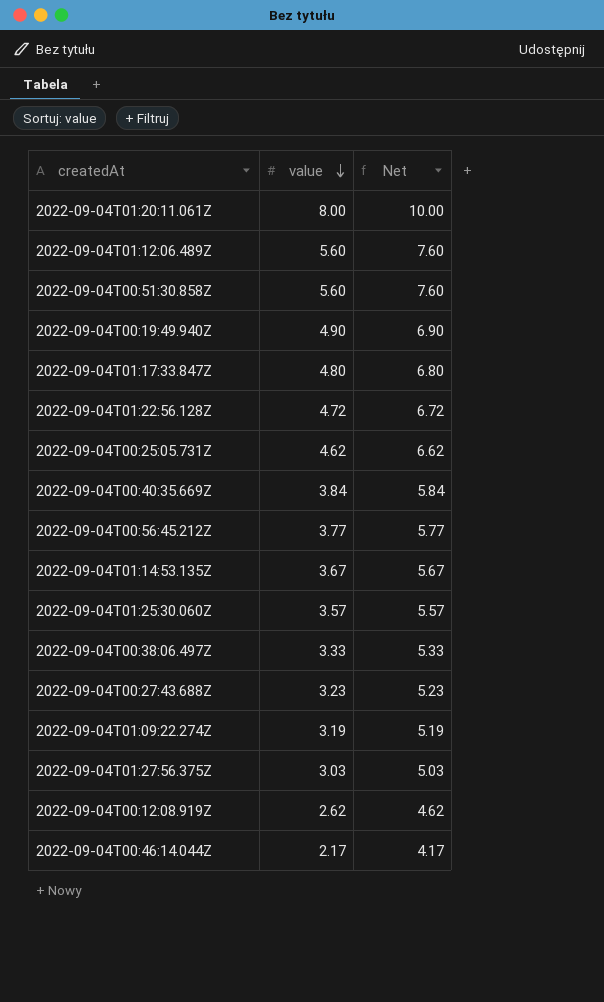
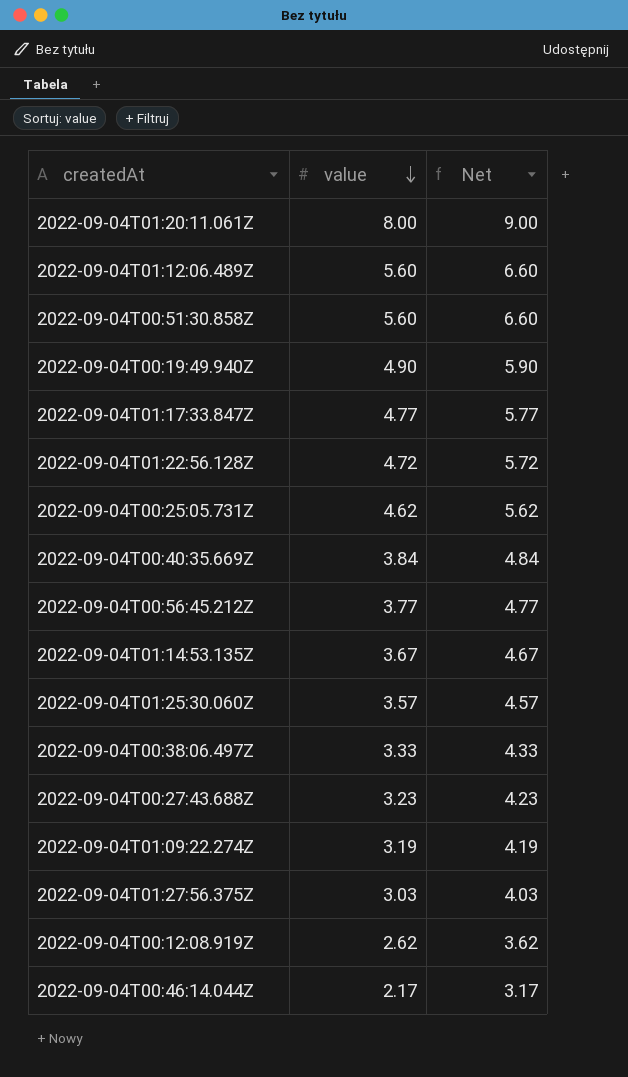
column Net | formula: [value] + 2 -> [value] + 1
2022-09-04T01:17:33.847Z | value: 4.80 -> 4.77

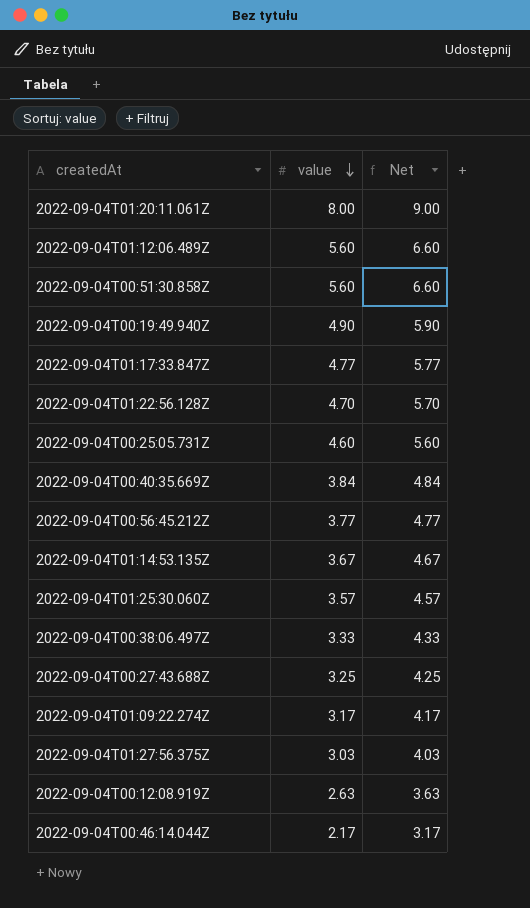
2022-09-04T01:22:56.128Z | value: 4.72 -> 4.70
2022-09-04T01:22:56.128Z | Net: 5.72 -> 5.70
2022-09-04T00:25:05.731Z | value: 4.62 -> 4.60
2022-09-04T00:25:05.731Z | Net: 5.62 -> 5.60
2022-09-04T00:27:43.688Z | value: 3.23 -> 3.25
2022-09-04T00:27:43.688Z | Net: 4.23 -> 4.25
2022-09-04T01:09:22.274Z | value: 3.19 -> 3.17
2022-09-04T01:09:22.274Z | Net: 4.19 -> 4.17
2022-09-04T00:12:08.919Z | value: 2.62 -> 2.63
2022-09-04T00:12:08.919Z | Net: 3.62 -> 3.63

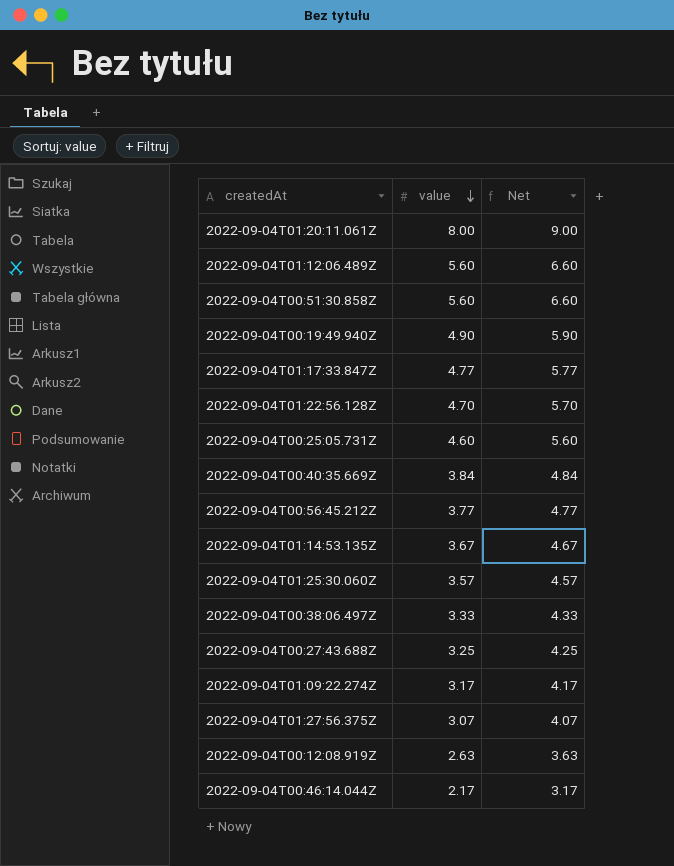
2022-09-04T01:27:56.375Z | value: 3.03 -> 3.07
2022-09-04T01:27:56.375Z | Net: 4.03 -> 4.07

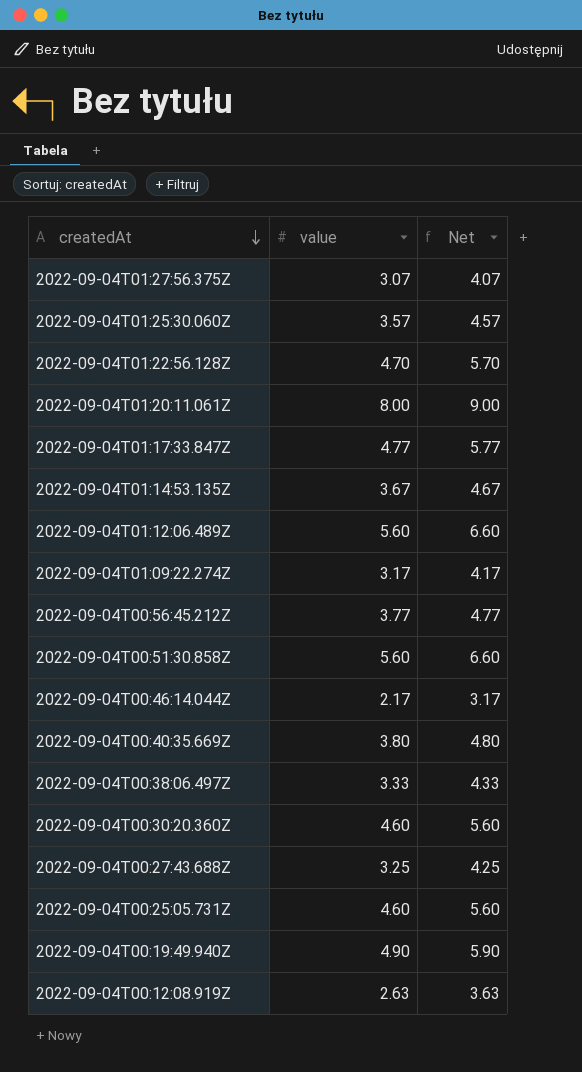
row order: value descending -> createdAt descending
2022-09-04T00:40:35.669Z | value: 3.84 -> 3.80
2022-09-04T00:40:35.669Z | Net: 4.84 -> 4.80
row 2022-09-04T00:30:20.360Z: none -> 4.60 | 5.60

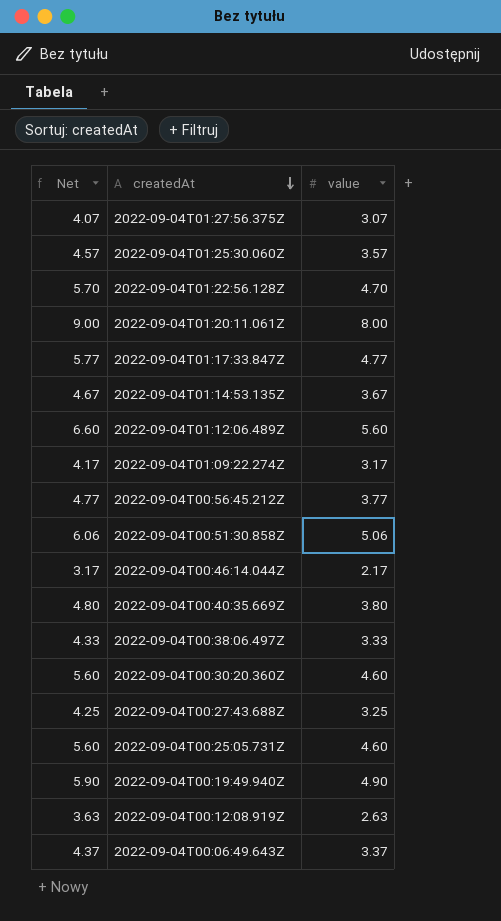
column Net | position: 3 -> 1
2022-09-04T00:51:30.858Z | Net: 6.60 -> 6.06
2022-09-04T00:51:30.858Z | value: 5.60 -> 5.06
row 2022-09-04T00:06:49.643Z: none -> 4.37 | 3.37

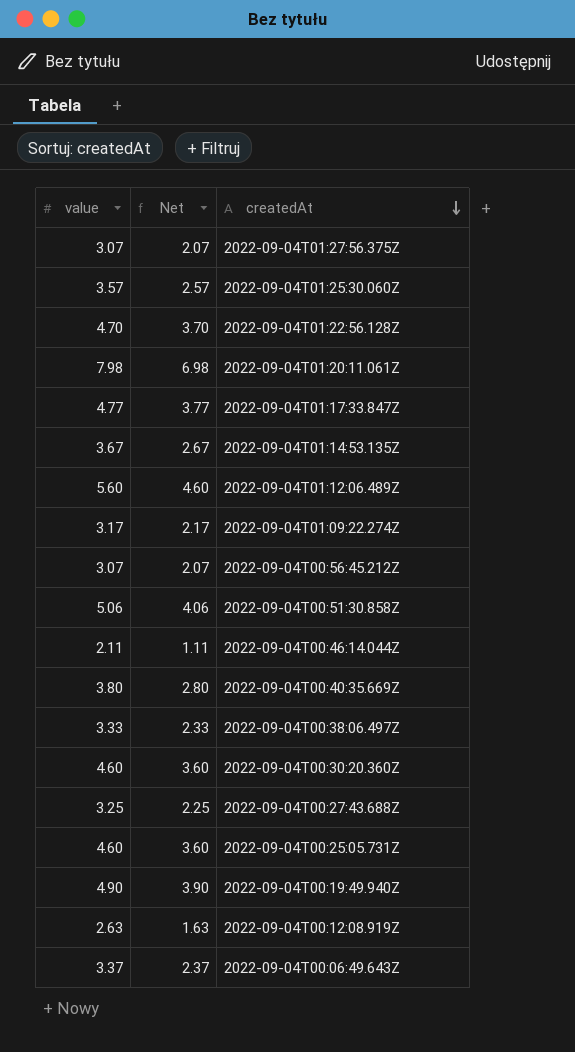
column value | position: 3 -> 1
column Net | formula: [value] + 1 -> [value] - 1
2022-09-04T01:20:11.061Z | value: 8.00 -> 7.98
2022-09-04T00:56:45.212Z | value: 3.77 -> 3.07
2022-09-04T00:46:14.044Z | value: 2.17 -> 2.11

